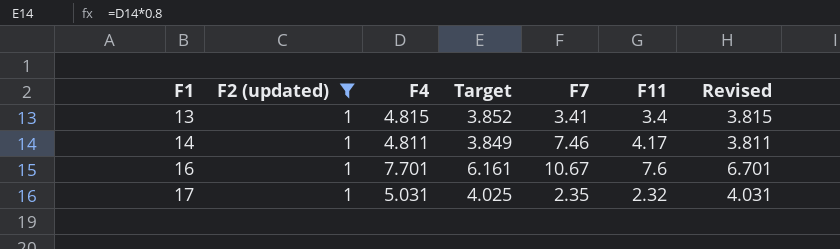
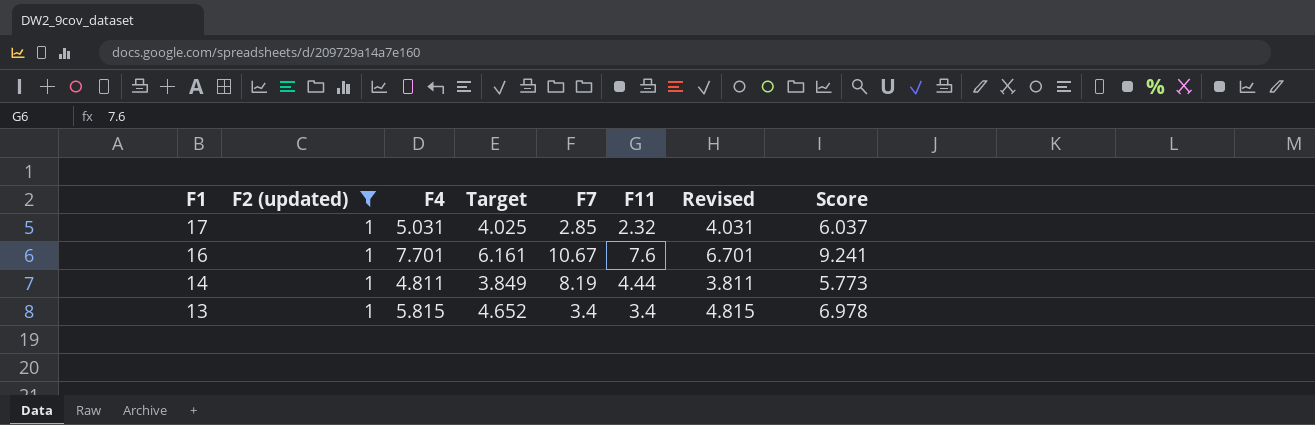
row order: F1 ascending -> F1 descending
column Score | formula: none -> [F4] * 1.2
17 | F7: 2.35 -> 2.85
14 | F7: 7.46 -> 8.19
14 | F11: 4.17 -> 4.44
13 | F4: 4.815 -> 5.815
13 | Target: 3.852 -> 4.652
13 | F7: 3.41 -> 3.4
13 | Revised: 3.815 -> 4.815

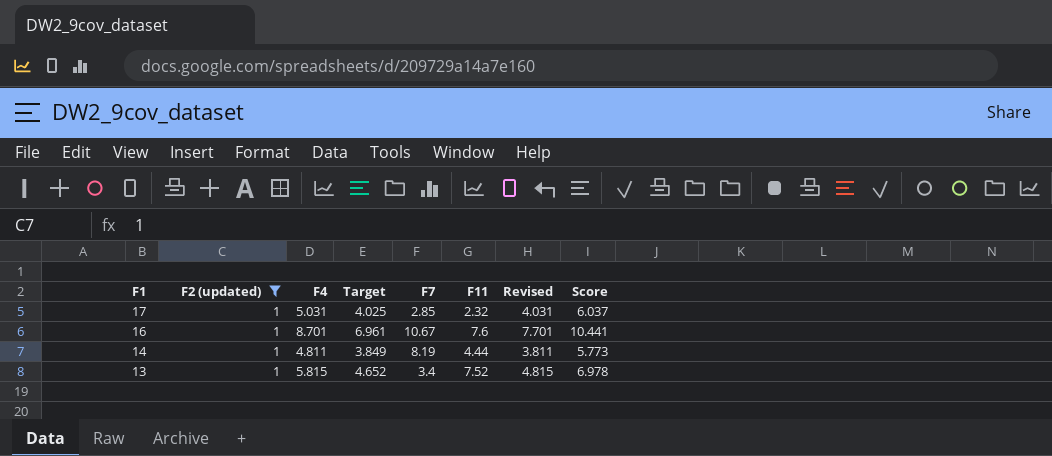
16 | F4: 7.701 -> 8.701
16 | Target: 6.161 -> 6.961
16 | Revised: 6.701 -> 7.701
16 | Score: 9.241 -> 10.441
13 | F11: 3.4 -> 7.52

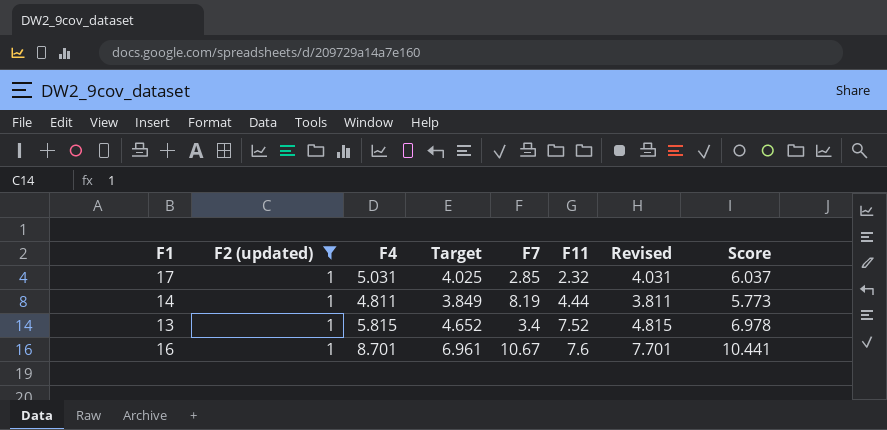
row order: F1 descending -> F11 ascending

